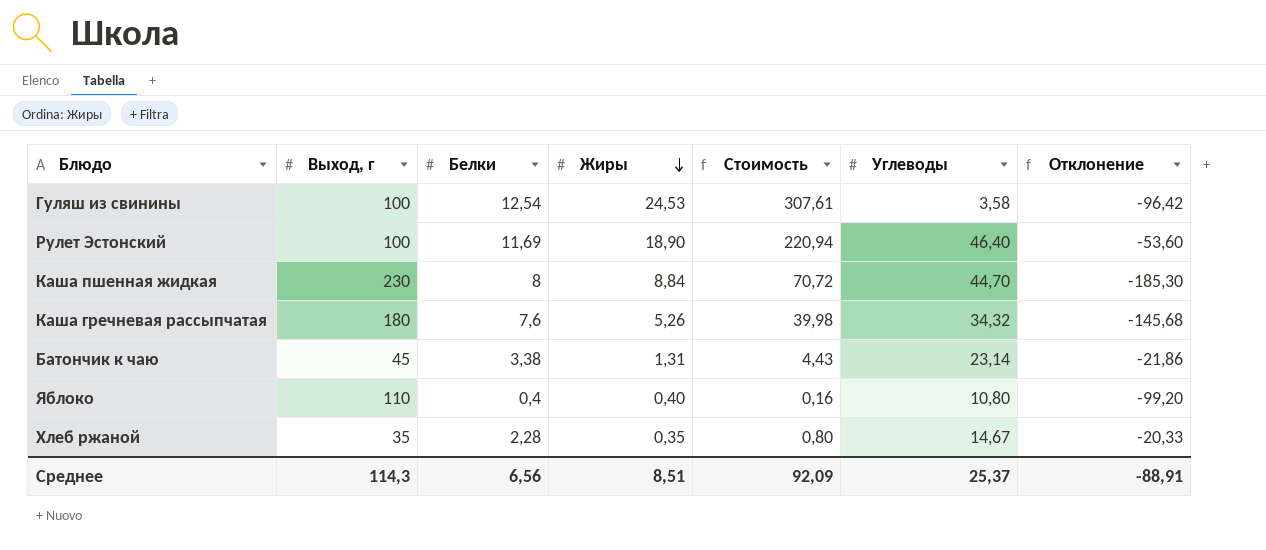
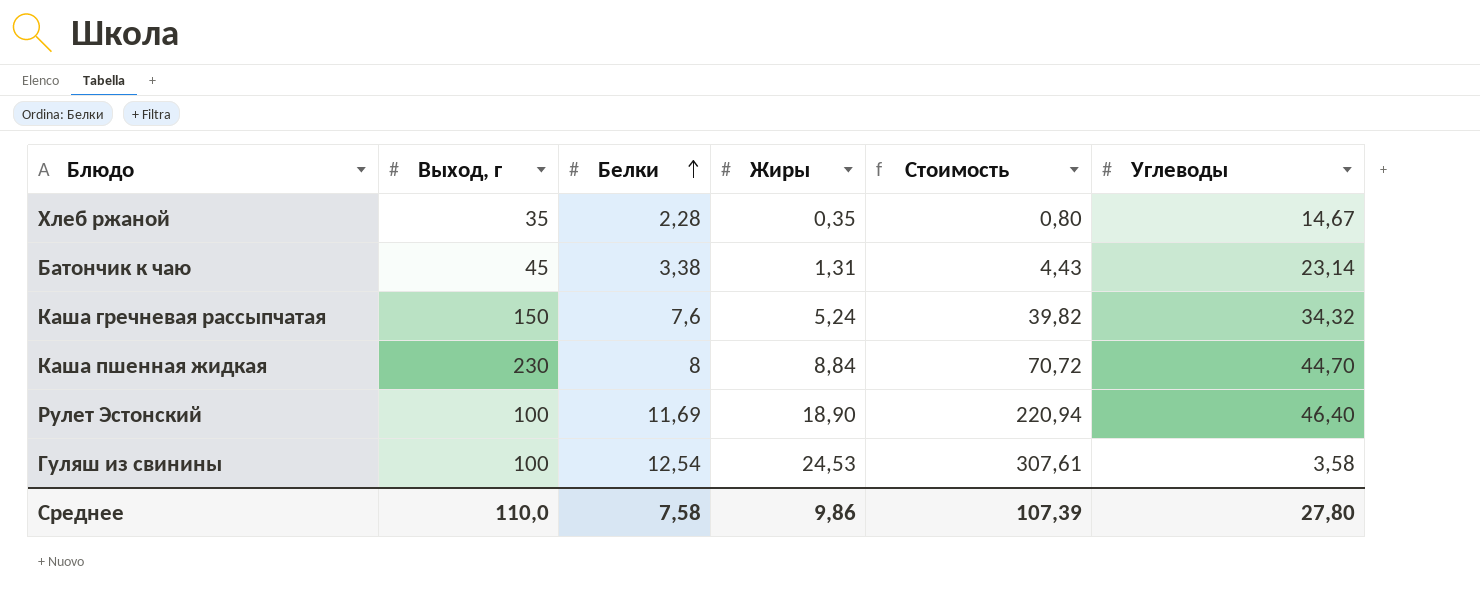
row order: Жиры descending -> Белки ascending
column Отклонение | formula: [Углеводы] - [Выход, г] -> none
row Яблоко: 110 | 0,4 | 0,40 | 0,16 | 10,80 | -99,20 -> none
Каша гречневая рассыпчатая | Выход, г: 180 -> 150
Каша гречневая рассыпчатая | Жиры: 5,26 -> 5,24
Каша гречневая рассыпчатая | Стоимость: 39,98 -> 39,82
Среднее | Выход, г: 114,3 -> 110,0
Среднее | Белки: 6,56 -> 7,58
Среднее | Жиры: 8,51 -> 9,86
Среднее | Стоимость: 92,09 -> 107,39
Среднее | Углеводы: 25,37 -> 27,80

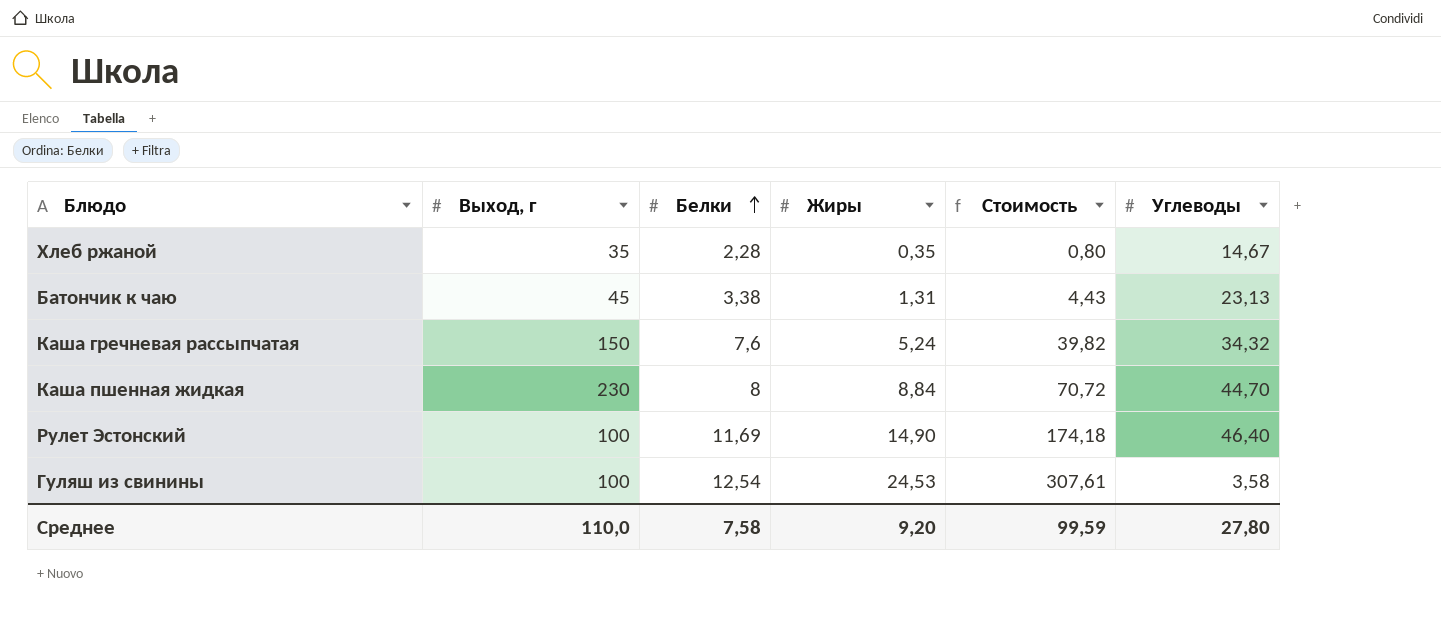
Батончик к чаю | Углеводы: 23,14 -> 23,13
Рулет Эстонский | Жиры: 18,90 -> 14,90
Рулет Эстонский | Стоимость: 220,94 -> 174,18
Среднее | Жиры: 9,86 -> 9,20
Среднее | Стоимость: 107,39 -> 99,59

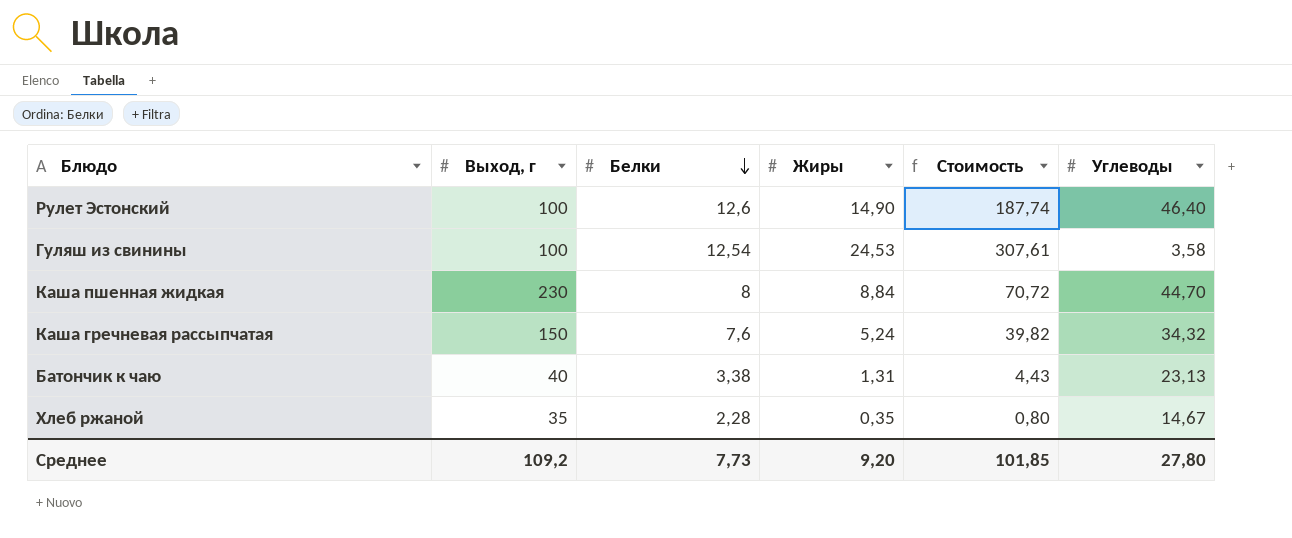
row order: Белки ascending -> Белки descending
Рулет Эстонский | Белки: 11,69 -> 12,6
Рулет Эстонский | Стоимость: 174,18 -> 187,74
Батончик к чаю | Выход, г: 45 -> 40
Среднее | Выход, г: 110,0 -> 109,2
Среднее | Белки: 7,58 -> 7,73
Среднее | Стоимость: 99,59 -> 101,85

